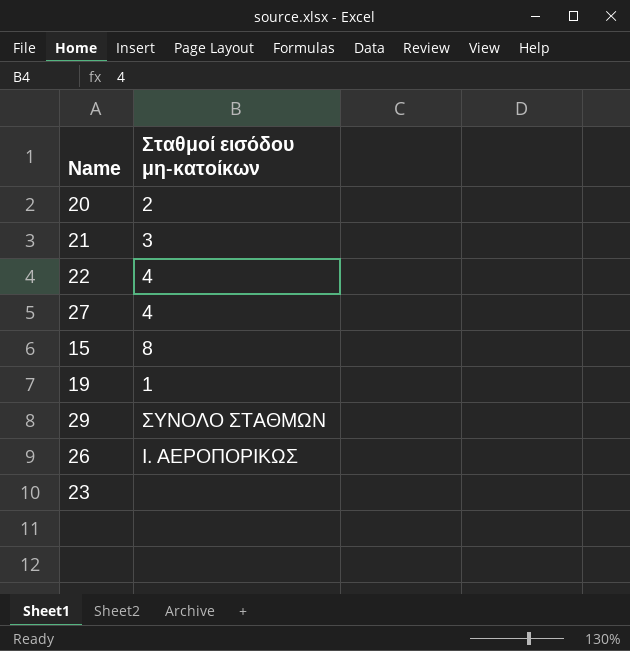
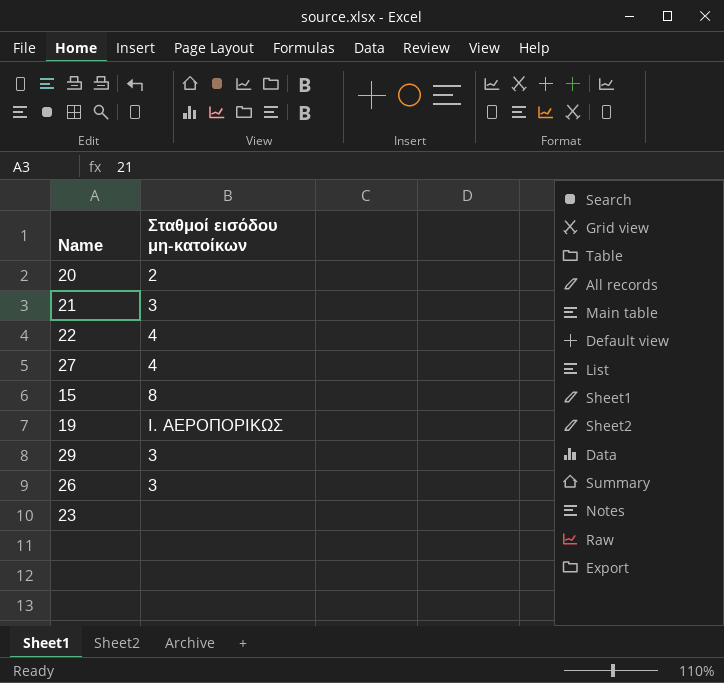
19 | Σταθμοί εισόδου μη-κατοίκων: 1 -> Ι. ΑΕΡΟΠΟΡΙΚΩΣ
29 | Σταθμοί εισόδου μη-κατοίκων: ΣΥΝΟΛΟ ΣΤΑΘΜΩΝ -> 3
26 | Σταθμοί εισόδου μη-κατοίκων: Ι. ΑΕΡΟΠΟΡΙΚΩΣ -> 3

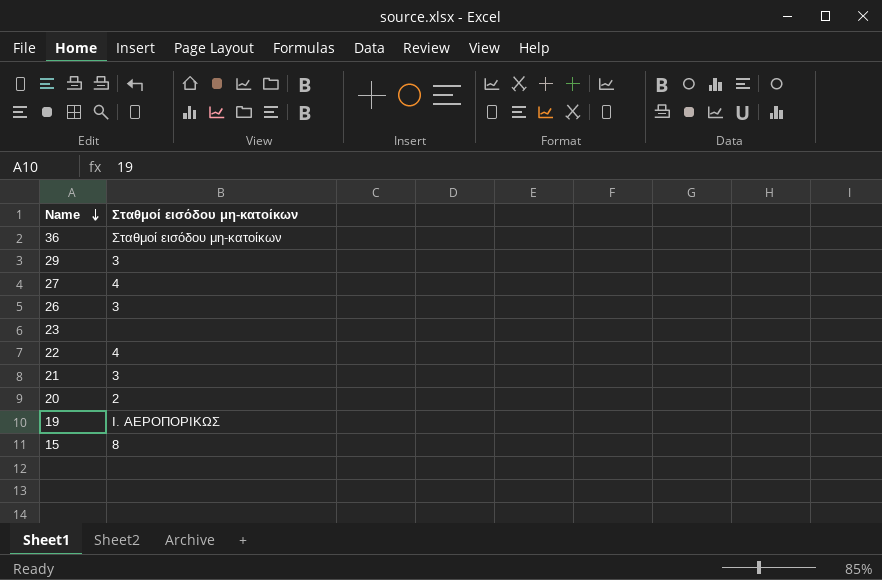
row order: none -> Name descending
row 36: none -> Σταθμοί εισόδου μη-κατοίκων

